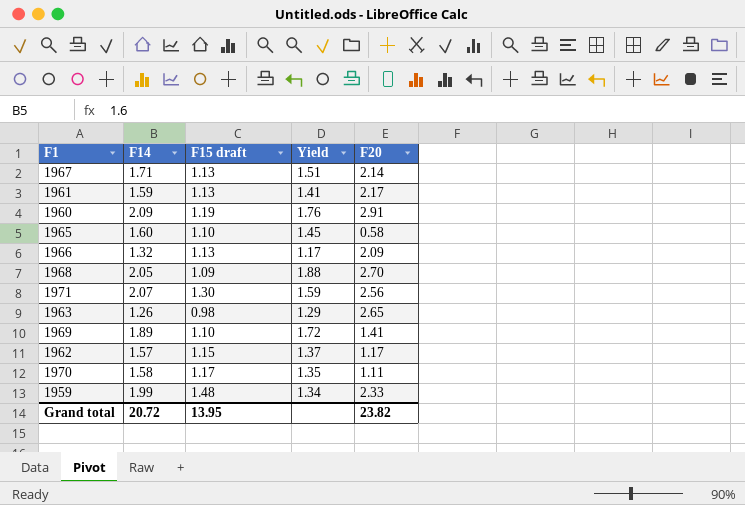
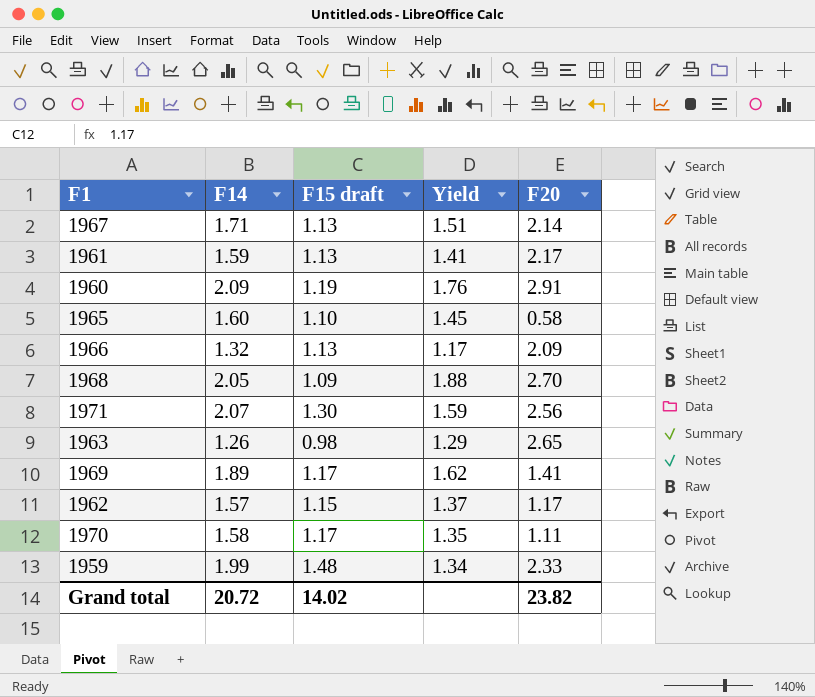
1969 | F15 draft: 1.10 -> 1.17
1969 | Yield: 1.72 -> 1.62
Grand total | F15 draft: 13.95 -> 14.02

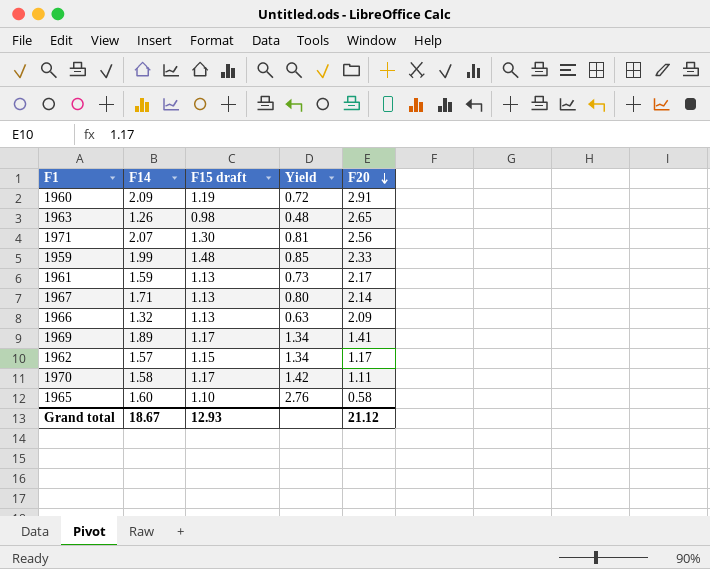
row order: none -> F20 descending
column Yield | formula: [F14] / [F15 draft] -> [F14] / [F20]
row 1968: 2.05 | 1.09 | 1.88 | 2.70 -> none
Grand total | F14: 20.72 -> 18.67
Grand total | F15 draft: 14.02 -> 12.93
Grand total | F20: 23.82 -> 21.12

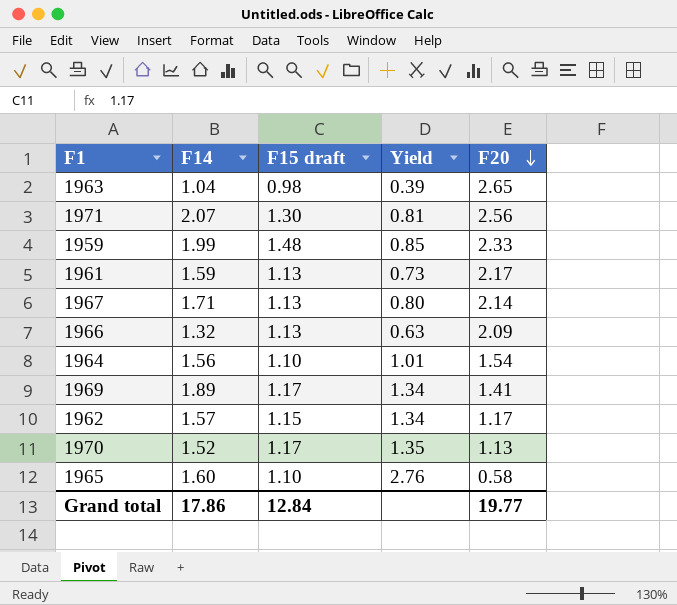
row 1960: 2.09 | 1.19 | 0.72 | 2.91 -> none
1963 | F14: 1.26 -> 1.04
1963 | Yield: 0.48 -> 0.39
row 1964: none -> 1.56 | 1.10 | 1.01 | 1.54
1970 | F14: 1.58 -> 1.52
1970 | Yield: 1.42 -> 1.35
1970 | F20: 1.11 -> 1.13
Grand total | F14: 18.67 -> 17.86
Grand total | F15 draft: 12.93 -> 12.84
Grand total | F20: 21.12 -> 19.77

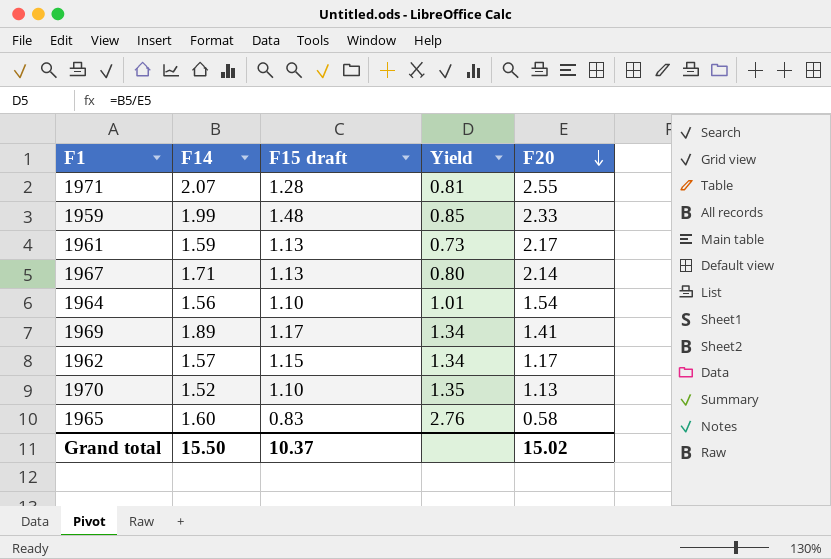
row 1963: 1.04 | 0.98 | 0.39 | 2.65 -> none
row 1966: 1.32 | 1.13 | 0.63 | 2.09 -> none
1971 | F15 draft: 1.30 -> 1.28
1971 | F20: 2.56 -> 2.55
1970 | F15 draft: 1.17 -> 1.10
1965 | F15 draft: 1.10 -> 0.83
Grand total | F14: 17.86 -> 15.50
Grand total | F15 draft: 12.84 -> 10.37
Grand total | F20: 19.77 -> 15.02

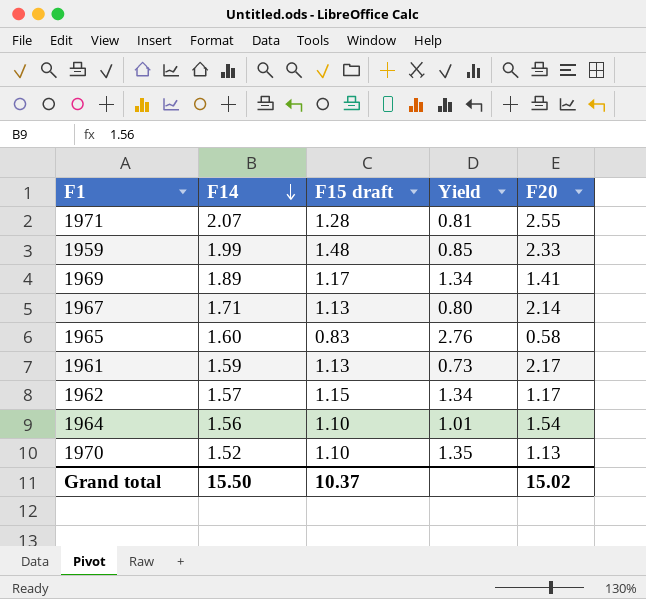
row order: F20 descending -> F14 descending

